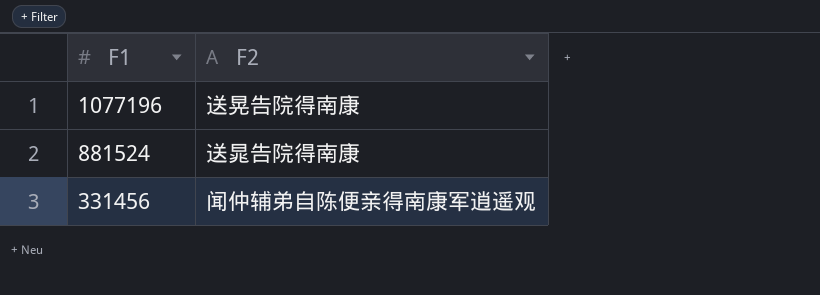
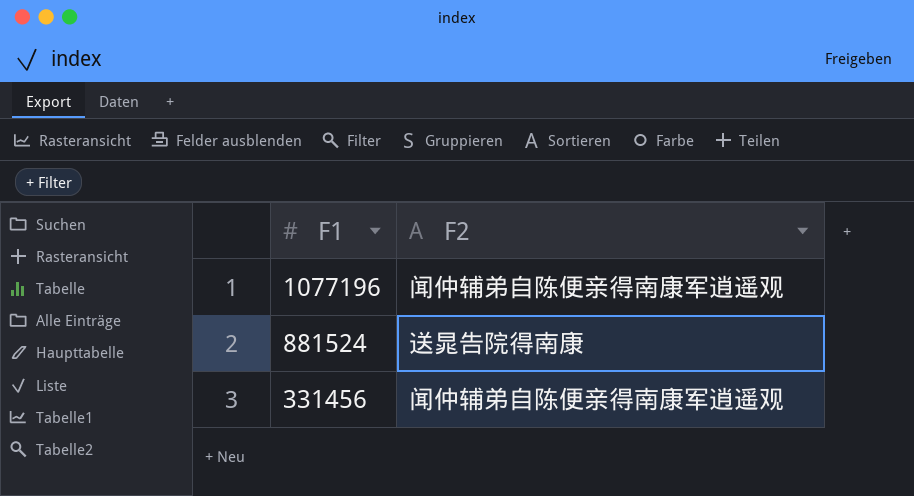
1077196 | F2: 送晃告院得南康 -> 闻仲辅弟自陈便亲得南康军逍遥观

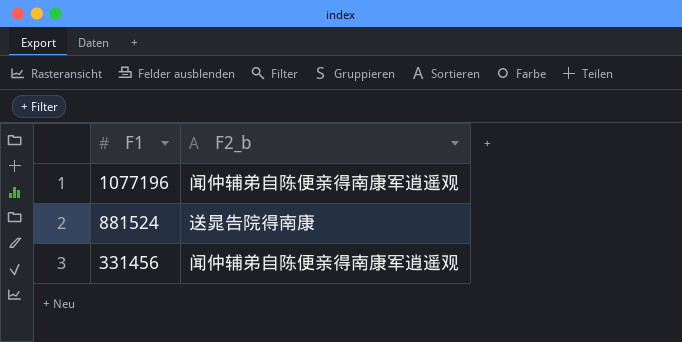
column name: F2 -> F2_b

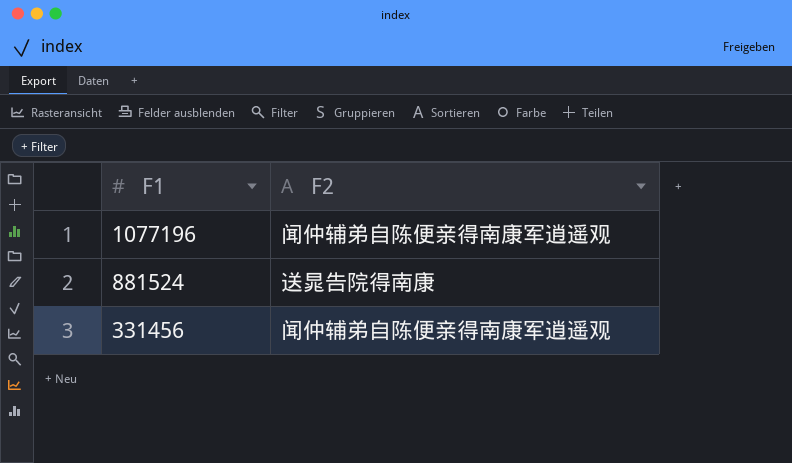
column name: F2_b -> F2

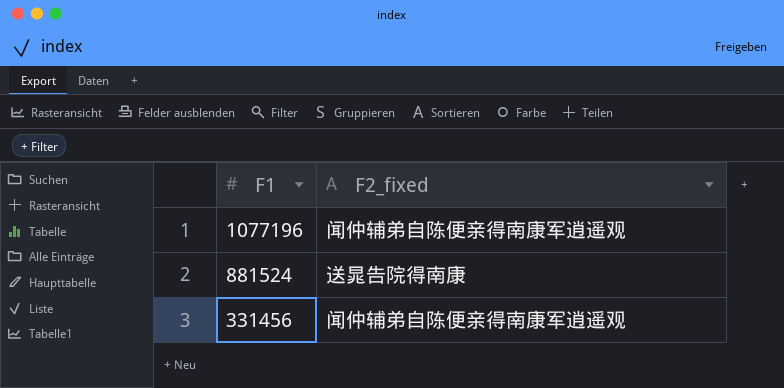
column name: F2 -> F2_fixed

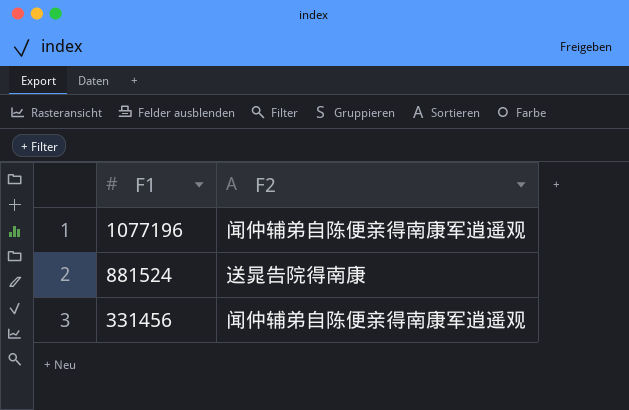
column name: F2_fixed -> F2

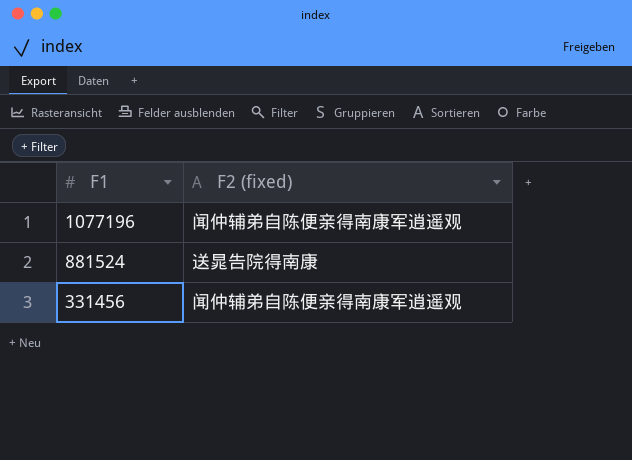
column name: F2 -> F2 (fixed)

